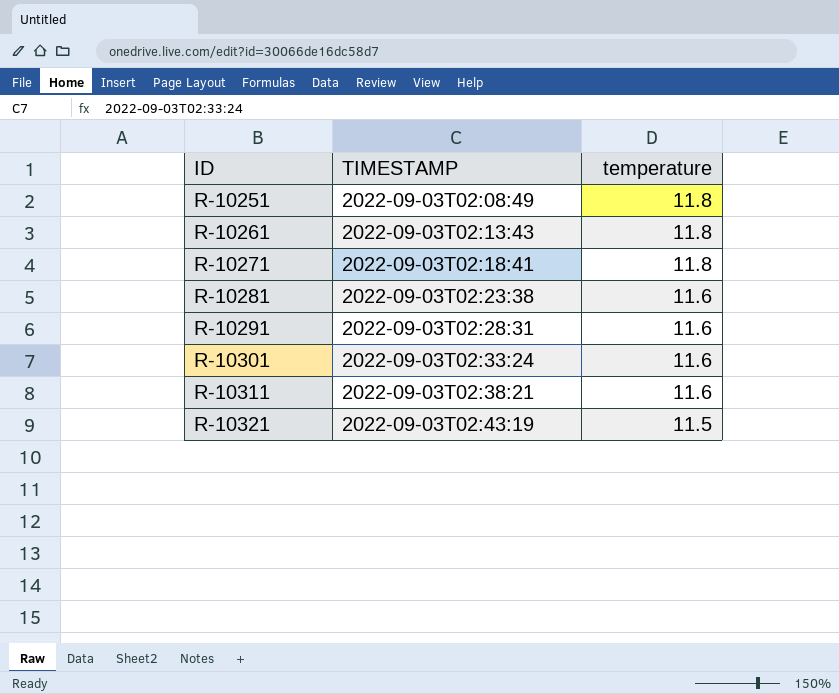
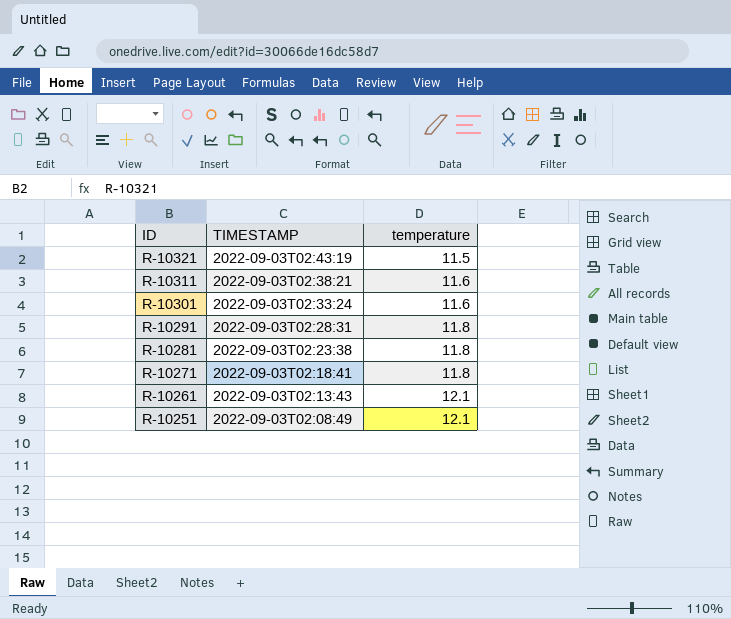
row order: ID ascending -> ID descending
R-10291 | temperature: 11.6 -> 11.8
R-10281 | temperature: 11.6 -> 11.8
R-10261 | temperature: 11.8 -> 12.1
R-10251 | temperature: 11.8 -> 12.1

